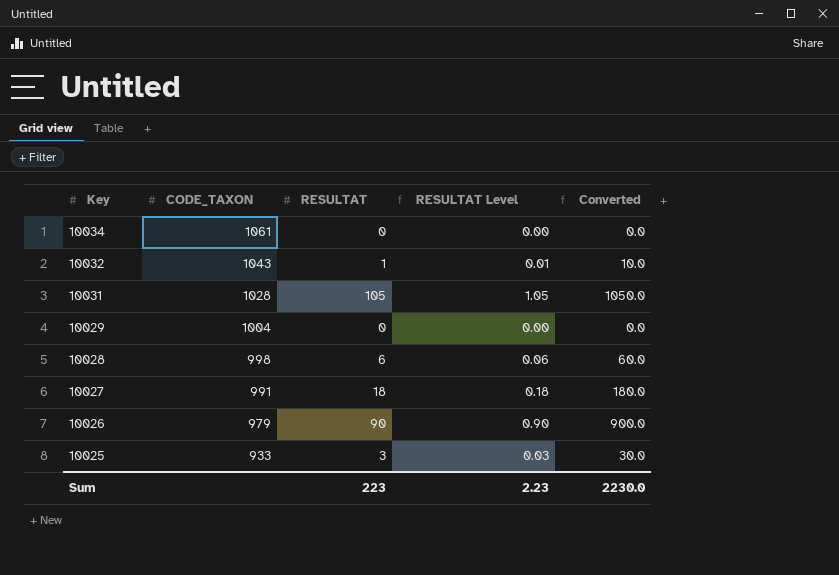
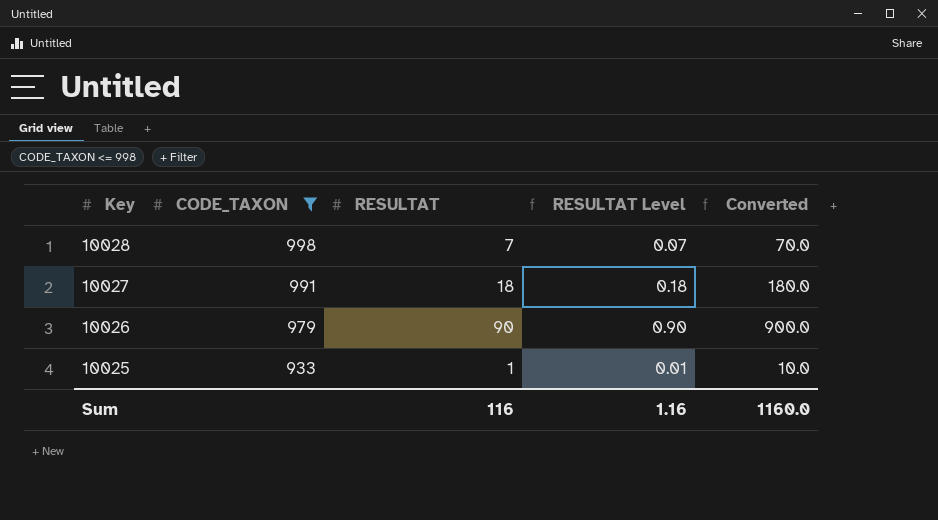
filter: none -> CODE_TAXON <= 998
10028 | RESULTAT: 6 -> 7
10028 | RESULTAT Level: 0.06 -> 0.07
10028 | Converted: 60.0 -> 70.0
10025 | RESULTAT: 3 -> 1
10025 | RESULTAT Level: 0.03 -> 0.01
10025 | Converted: 30.0 -> 10.0
Sum | RESULTAT: 223 -> 116
Sum | RESULTAT Level: 2.23 -> 1.16
Sum | Converted: 2230.0 -> 1160.0

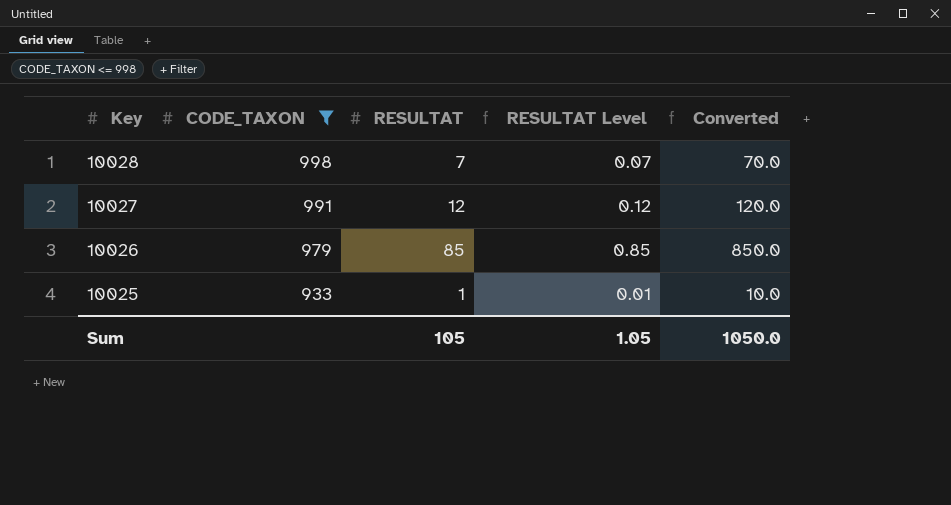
10027 | RESULTAT: 18 -> 12
10027 | RESULTAT Level: 0.18 -> 0.12
10027 | Converted: 180.0 -> 120.0
10026 | RESULTAT: 90 -> 85
10026 | RESULTAT Level: 0.90 -> 0.85
10026 | Converted: 900.0 -> 850.0
Sum | RESULTAT: 116 -> 105
Sum | RESULTAT Level: 1.16 -> 1.05
Sum | Converted: 1160.0 -> 1050.0

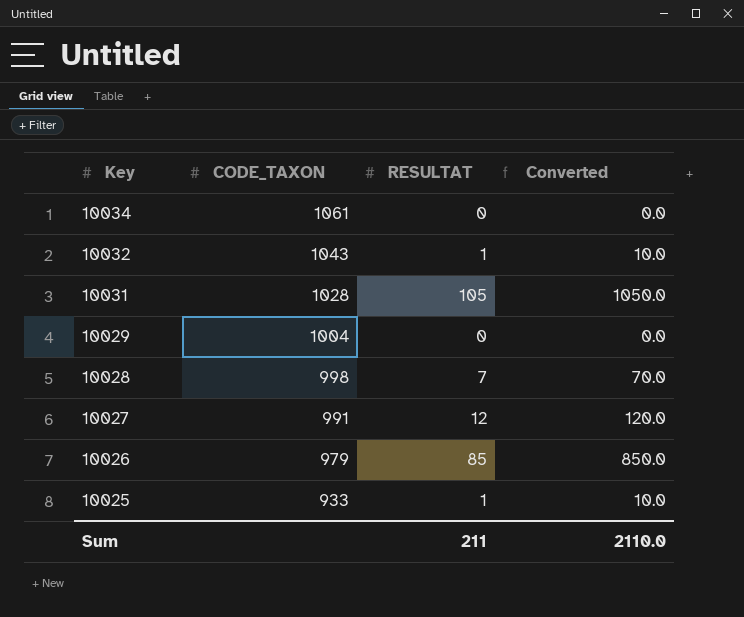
filter: CODE_TAXON <= 998 -> none
column RESULTAT Level | formula: [RESULTAT] * 0.01 -> none
Sum | RESULTAT: 105 -> 211
Sum | Converted: 1050.0 -> 2110.0

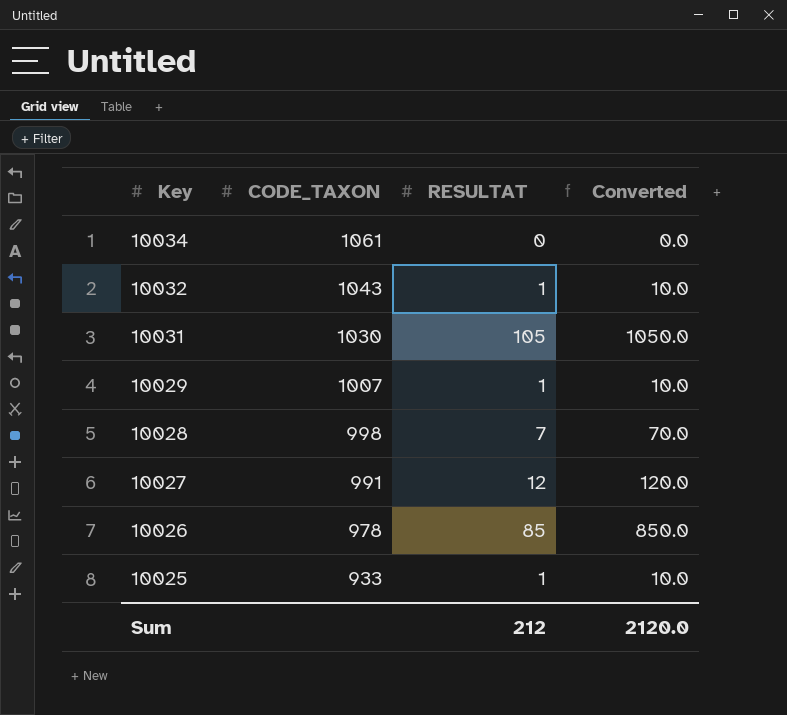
10031 | CODE_TAXON: 1028 -> 1030
10029 | CODE_TAXON: 1004 -> 1007
10029 | RESULTAT: 0 -> 1
10029 | Converted: 0.0 -> 10.0
10026 | CODE_TAXON: 979 -> 978
Sum | RESULTAT: 211 -> 212
Sum | Converted: 2110.0 -> 2120.0

